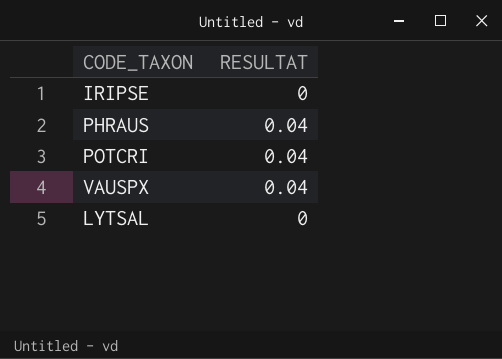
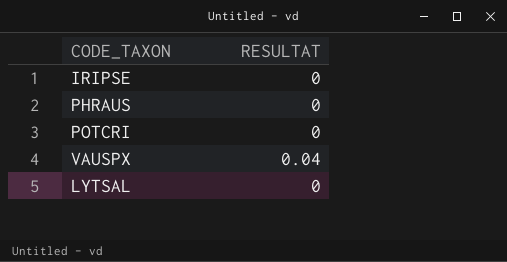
PHRAUS | RESULTAT: 0.04 -> 0
POTCRI | RESULTAT: 0.04 -> 0

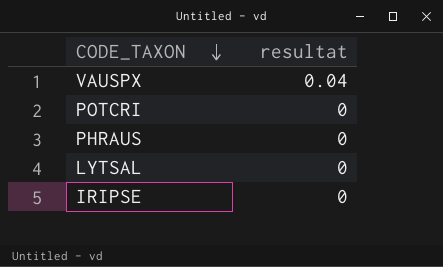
row order: none -> CODE_TAXON descending
column name: RESULTAT -> resultat

